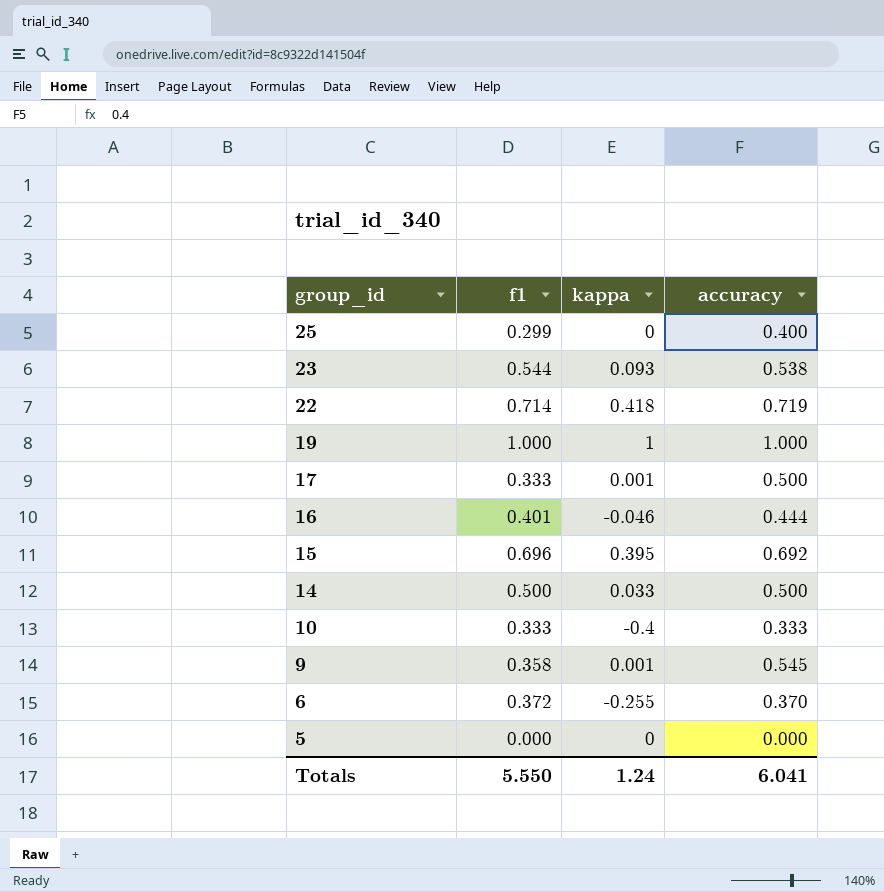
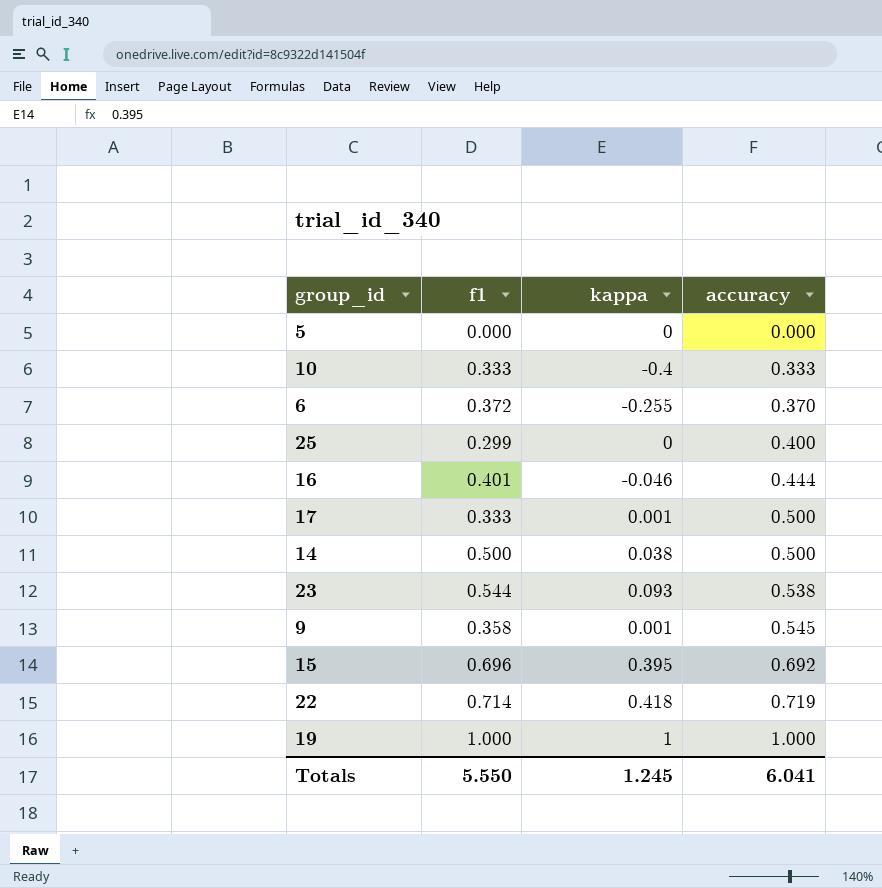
row order: group_id descending -> accuracy ascending
14 | kappa: 0.033 -> 0.038
Totals | kappa: 1.24 -> 1.245

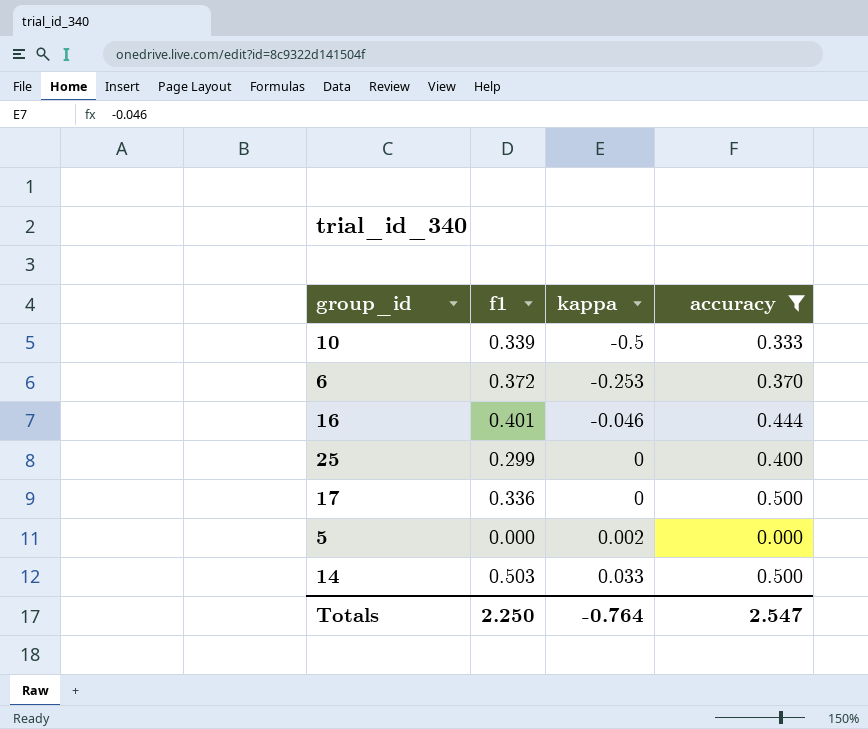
filter: none -> accuracy <= 0.500
row order: accuracy ascending -> kappa ascending
10 | f1: 0.333 -> 0.339
10 | kappa: -0.4 -> -0.5
6 | kappa: -0.255 -> -0.253
17 | f1: 0.333 -> 0.336
17 | kappa: 0.001 -> 0
5 | kappa: 0 -> 0.002
14 | f1: 0.500 -> 0.503
14 | kappa: 0.038 -> 0.033
Totals | f1: 5.550 -> 2.250
Totals | kappa: 1.245 -> -0.764
Totals | accuracy: 6.041 -> 2.547

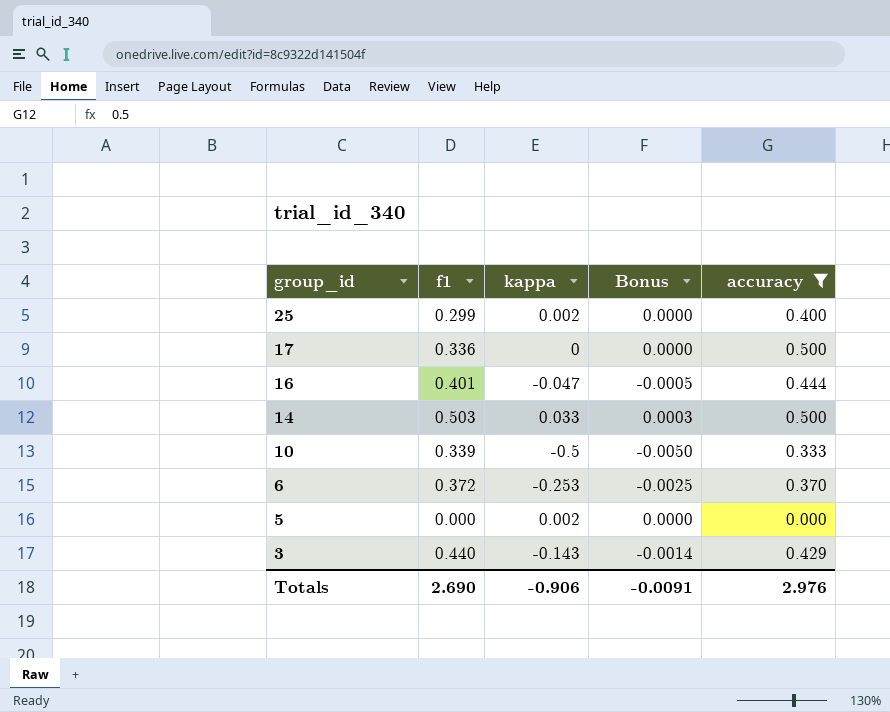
row order: kappa ascending -> group_id descending
column Bonus | formula: none -> [kappa] * 0.01
25 | kappa: 0 -> 0.002
16 | kappa: -0.046 -> -0.047
row 3: none -> 0.440 | -0.143 | -0.0014 | 0.429
Totals | f1: 2.250 -> 2.690
Totals | kappa: -0.764 -> -0.906
Totals | accuracy: 2.547 -> 2.976

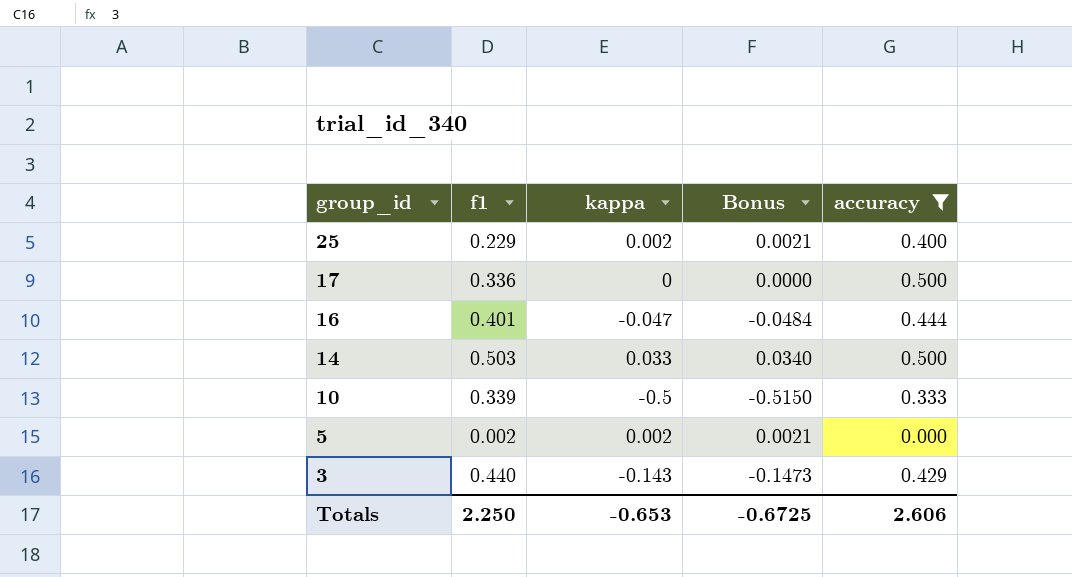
column Bonus | formula: [kappa] * 0.01 -> [kappa] * 1.03
row 6: 0.372 | -0.253 | -0.0025 | 0.370 -> none
25 | f1: 0.299 -> 0.229
5 | f1: 0.000 -> 0.002
Totals | f1: 2.690 -> 2.250
Totals | kappa: -0.906 -> -0.653
Totals | Bonus: -0.0091 -> -0.6725
Totals | accuracy: 2.976 -> 2.606

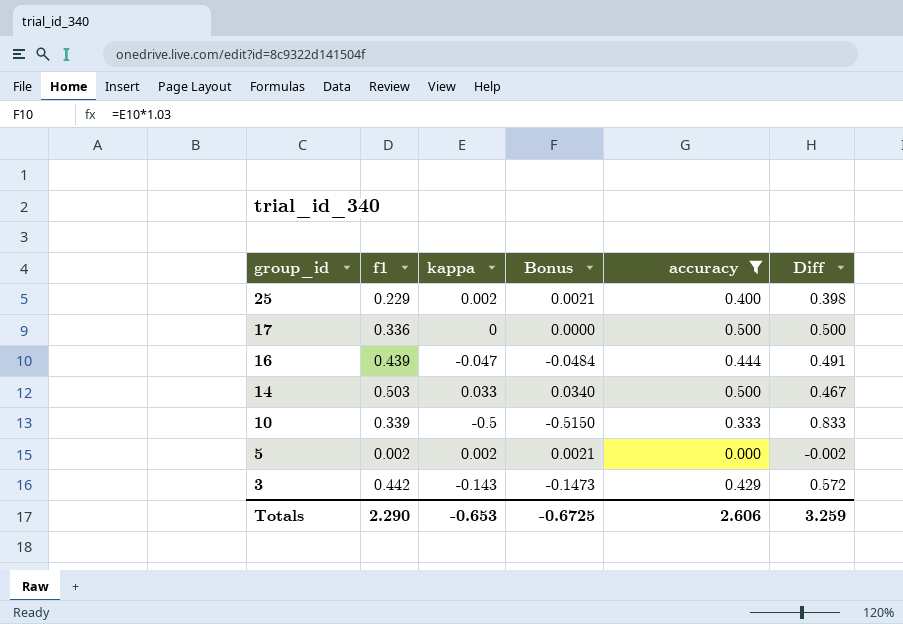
column Diff | formula: none -> [accuracy] - [kappa]
16 | f1: 0.401 -> 0.439
3 | f1: 0.440 -> 0.442
Totals | f1: 2.250 -> 2.290

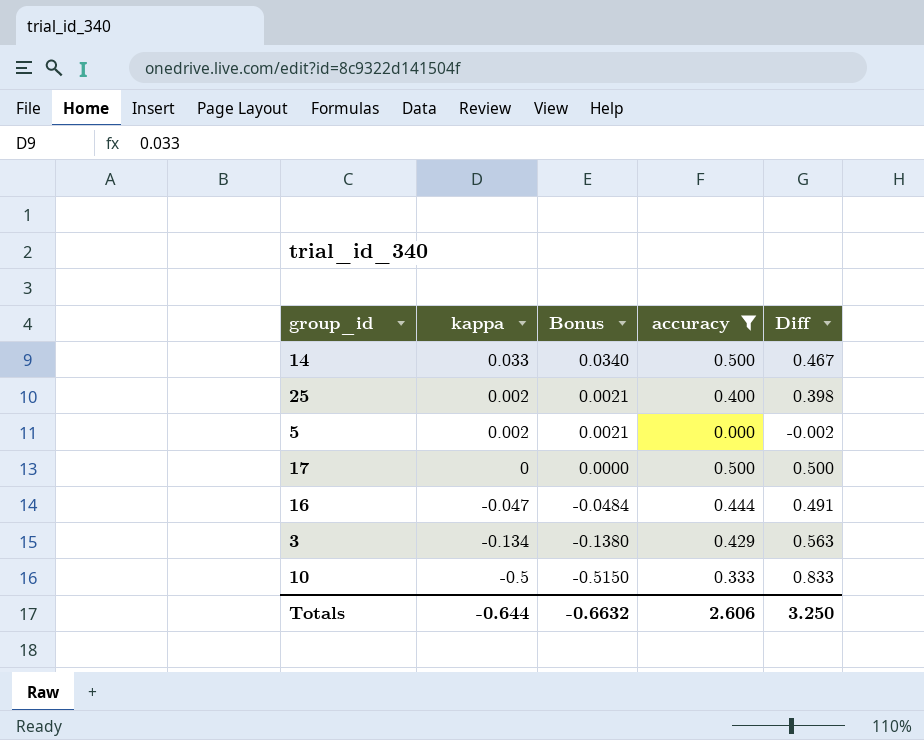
row order: group_id descending -> kappa descending
column f1 | position: 2 -> none
3 | kappa: -0.143 -> -0.134
3 | Bonus: -0.1473 -> -0.1380
3 | Diff: 0.572 -> 0.563
Totals | kappa: -0.653 -> -0.644
Totals | Bonus: -0.6725 -> -0.6632
Totals | Diff: 3.259 -> 3.250

